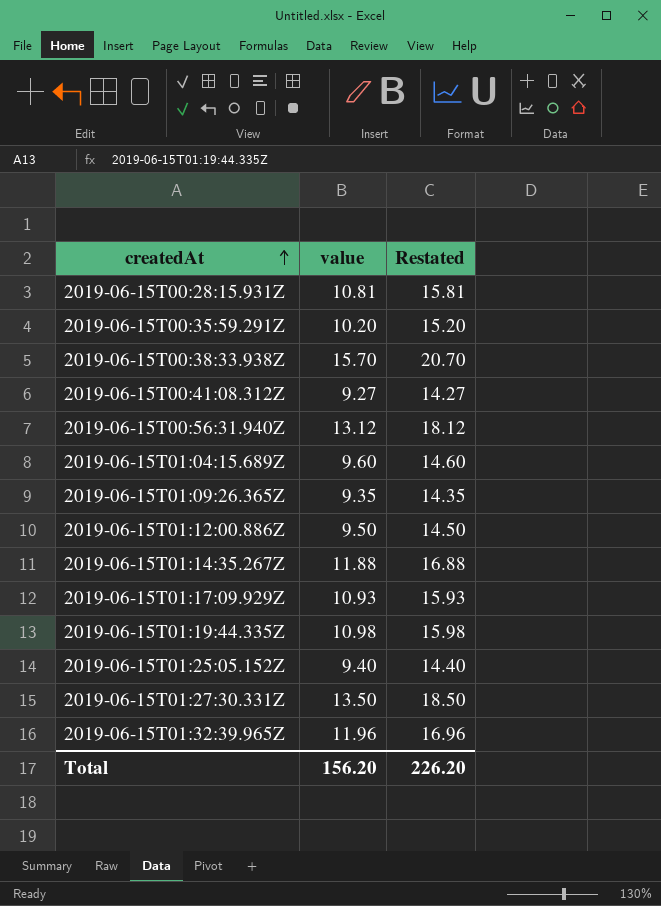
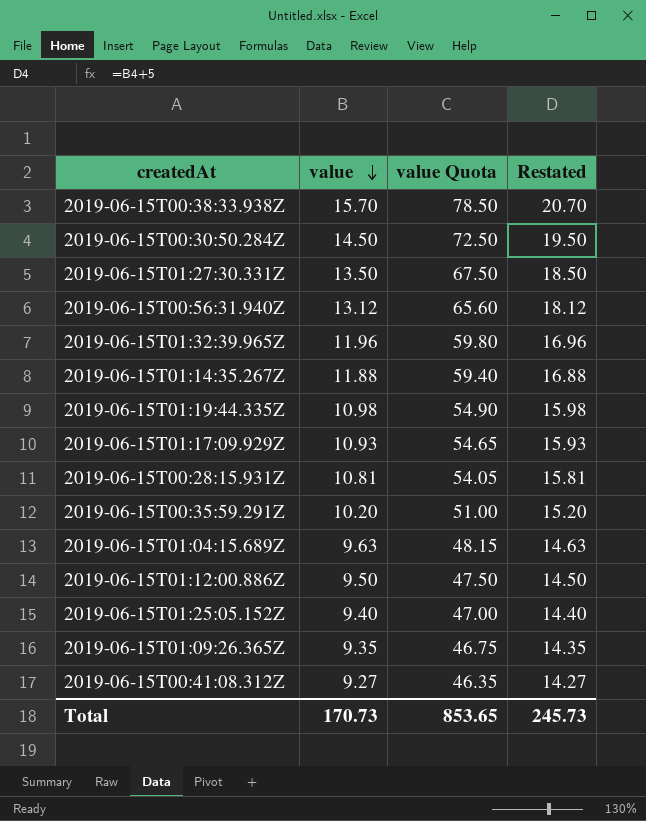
row order: createdAt ascending -> value descending
column value Quota | formula: none -> [value] * 5
row 2019-06-15T00:30:50.284Z: none -> 14.50 | 72.50 | 19.50
2019-06-15T01:04:15.689Z | value: 9.60 -> 9.63
2019-06-15T01:04:15.689Z | Restated: 14.60 -> 14.63
Total | value: 156.20 -> 170.73
Total | Restated: 226.20 -> 245.73

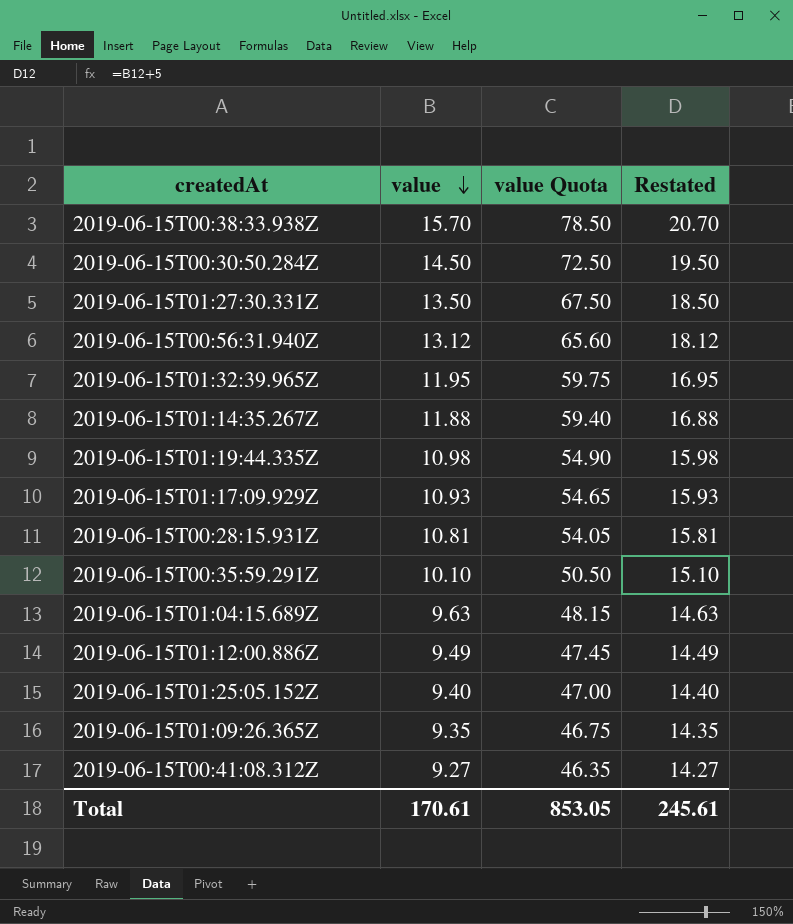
2019-06-15T01:32:39.965Z | value: 11.96 -> 11.95
2019-06-15T01:32:39.965Z | value Quota: 59.80 -> 59.75
2019-06-15T01:32:39.965Z | Restated: 16.96 -> 16.95
2019-06-15T00:35:59.291Z | value: 10.20 -> 10.10
2019-06-15T00:35:59.291Z | value Quota: 51.00 -> 50.50
2019-06-15T00:35:59.291Z | Restated: 15.20 -> 15.10
2019-06-15T01:12:00.886Z | value: 9.50 -> 9.49
2019-06-15T01:12:00.886Z | value Quota: 47.50 -> 47.45
2019-06-15T01:12:00.886Z | Restated: 14.50 -> 14.49
Total | value: 170.73 -> 170.61
Total | value Quota: 853.65 -> 853.05
Total | Restated: 245.73 -> 245.61

